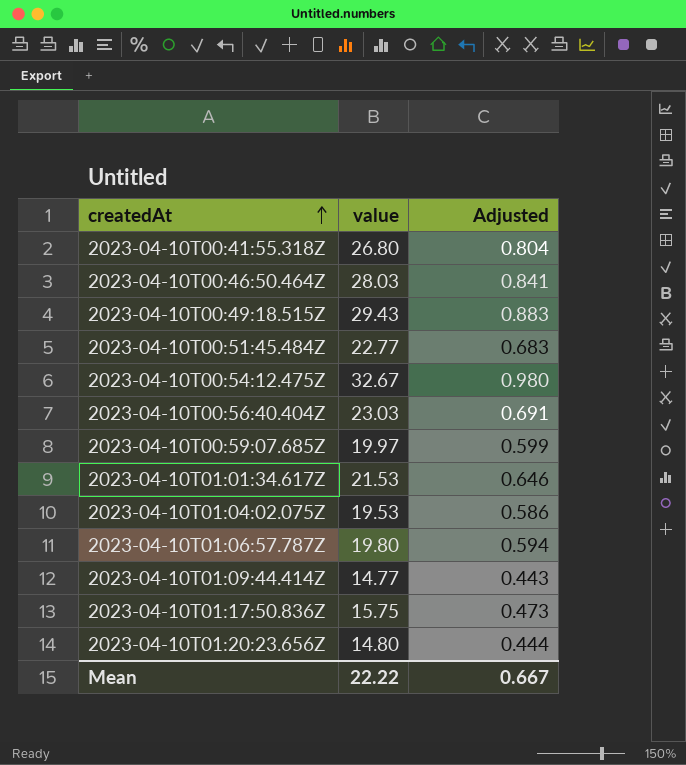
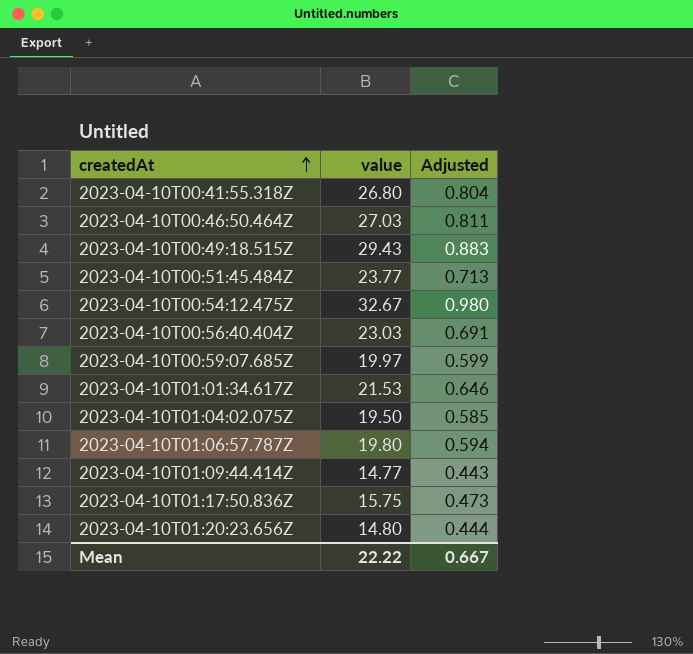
2023-04-10T00:46:50.464Z | value: 28.03 -> 27.03
2023-04-10T00:46:50.464Z | Adjusted: 0.841 -> 0.811
2023-04-10T00:51:45.484Z | value: 22.77 -> 23.77
2023-04-10T00:51:45.484Z | Adjusted: 0.683 -> 0.713
2023-04-10T01:04:02.075Z | value: 19.53 -> 19.50
2023-04-10T01:04:02.075Z | Adjusted: 0.586 -> 0.585

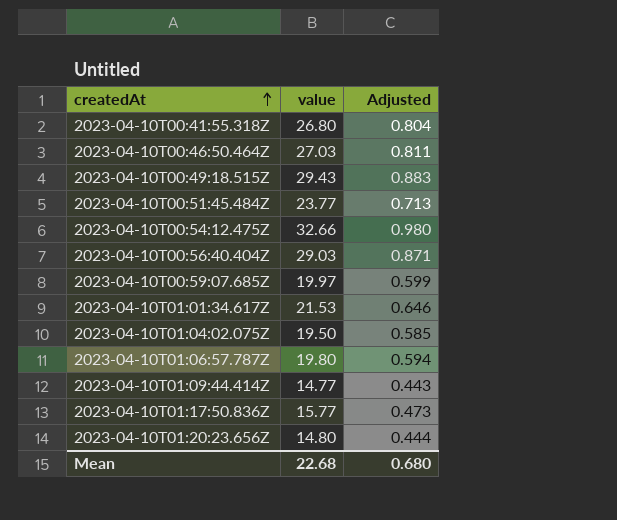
2023-04-10T00:54:12.475Z | value: 32.67 -> 32.66
2023-04-10T00:56:40.404Z | value: 23.03 -> 29.03
2023-04-10T00:56:40.404Z | Adjusted: 0.691 -> 0.871
2023-04-10T01:17:50.836Z | value: 15.75 -> 15.77
Mean | value: 22.22 -> 22.68
Mean | Adjusted: 0.667 -> 0.680

